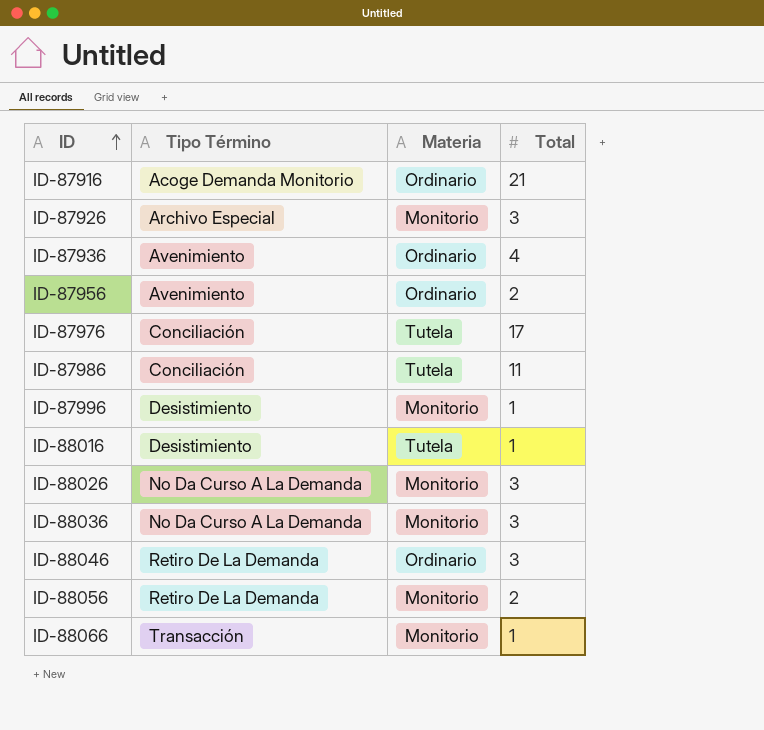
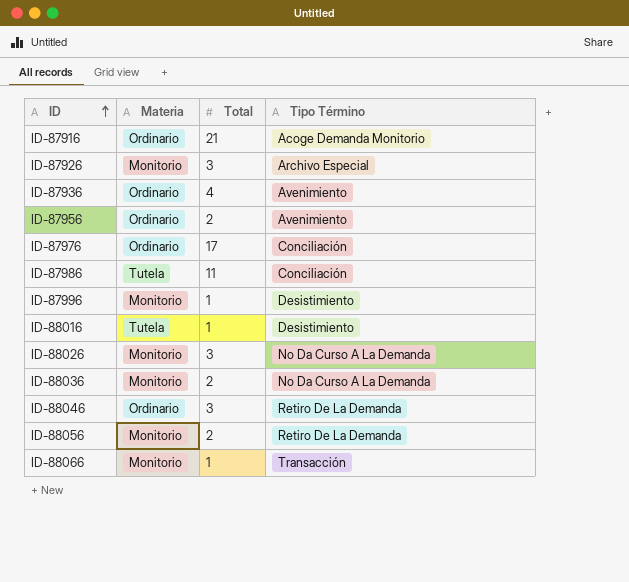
column Tipo Término | position: 2 -> 4
ID-87976 | Materia: Tutela -> Ordinario
ID-88036 | Total: 3 -> 2

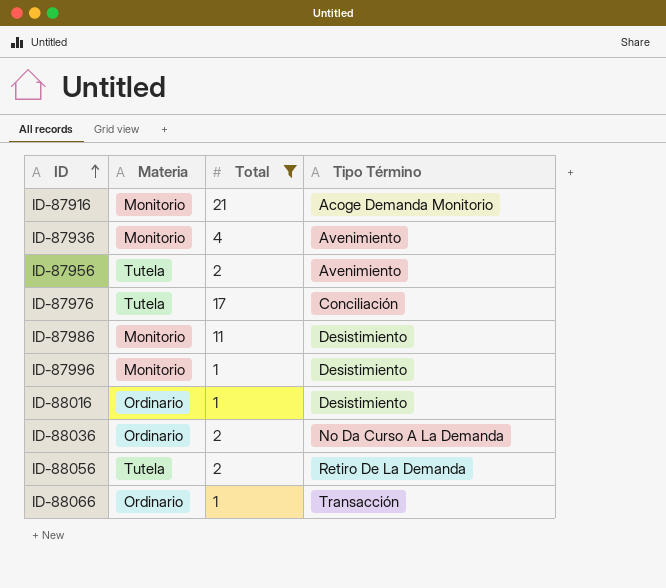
filter: none -> Total != 3
ID-87916 | Materia: Ordinario -> Monitorio
ID-87936 | Materia: Ordinario -> Monitorio
ID-87956 | Materia: Ordinario -> Tutela
ID-87976 | Materia: Ordinario -> Tutela
ID-87986 | Materia: Tutela -> Monitorio
ID-87986 | Tipo Término: Conciliación -> Desistimiento
ID-88016 | Materia: Tutela -> Ordinario
ID-88036 | Materia: Monitorio -> Ordinario
ID-88056 | Materia: Monitorio -> Tutela
ID-88066 | Materia: Monitorio -> Ordinario

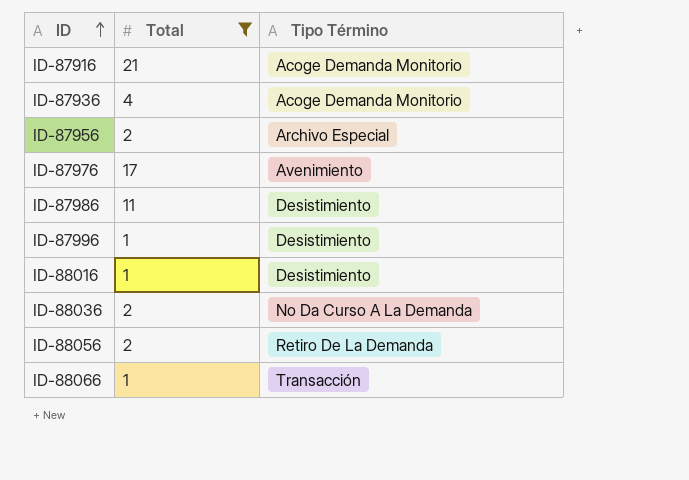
column Materia | position: 2 -> none
ID-87936 | Tipo Término: Avenimiento -> Acoge Demanda Monitorio
ID-87956 | Tipo Término: Avenimiento -> Archivo Especial
ID-87976 | Tipo Término: Conciliación -> Avenimiento

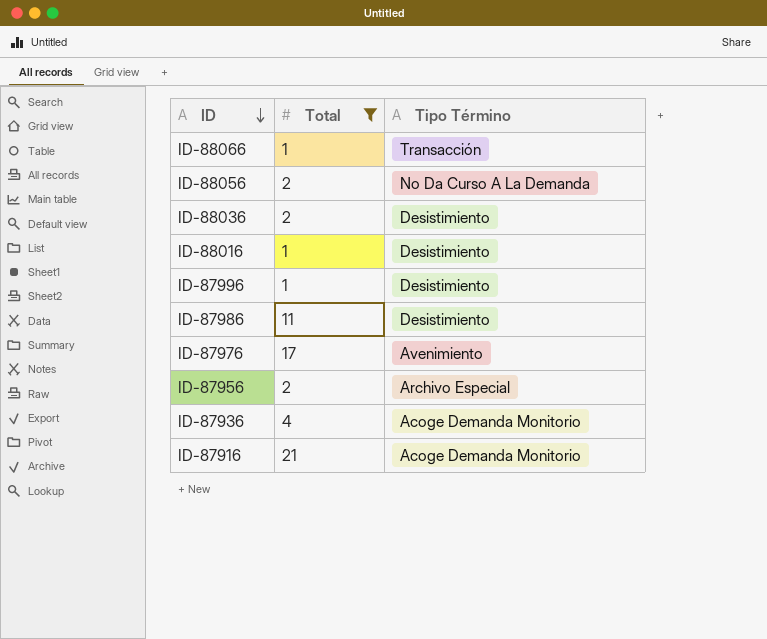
row order: ID ascending -> ID descending
ID-88056 | Tipo Término: Retiro De La Demanda -> No Da Curso A La Demanda
ID-88036 | Tipo Término: No Da Curso A La Demanda -> Desistimiento

